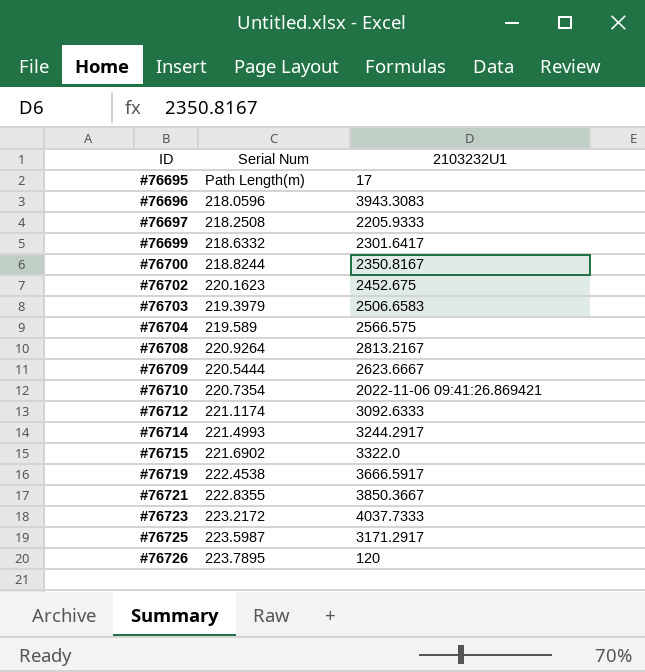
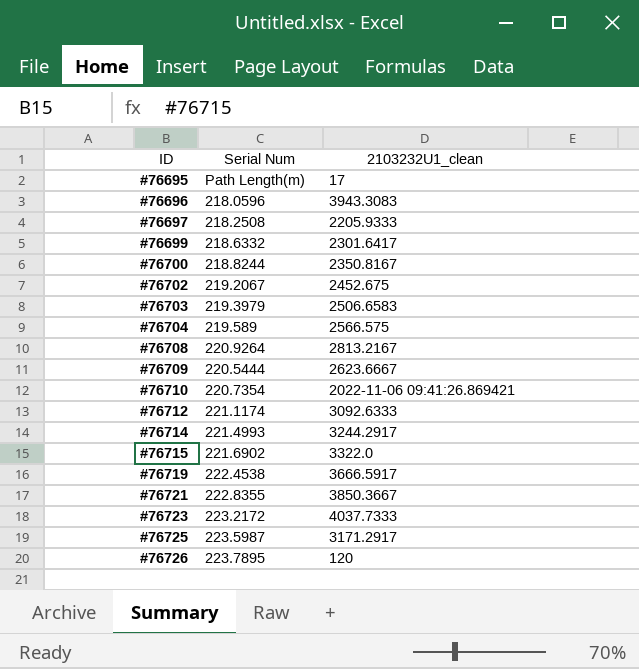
column name: 2103232U1 -> 2103232U1_clean
#76702 | Serial Num: 220.1623 -> 219.2067

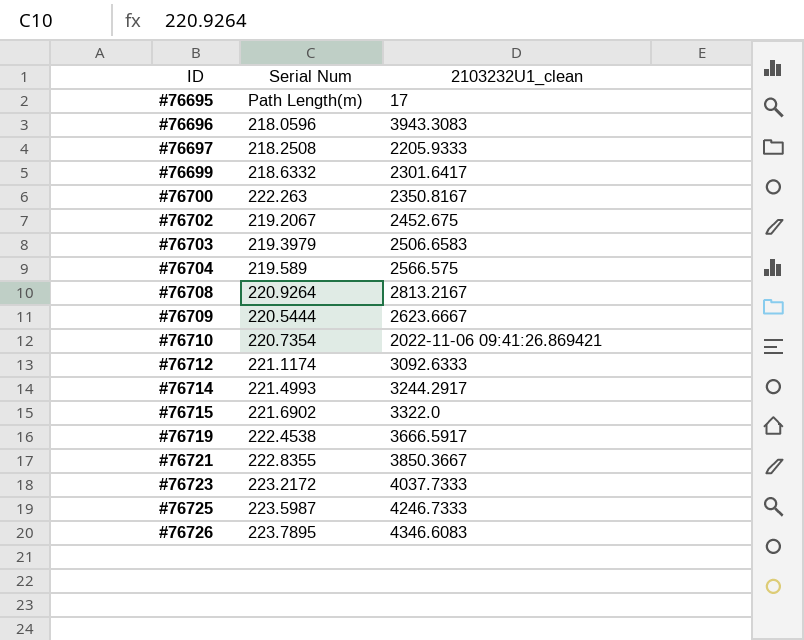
#76700 | Serial Num: 218.8244 -> 222.263
#76725 | 2103232U1_clean: 3171.2917 -> 4246.7333
#76726 | 2103232U1_clean: 120 -> 4346.6083

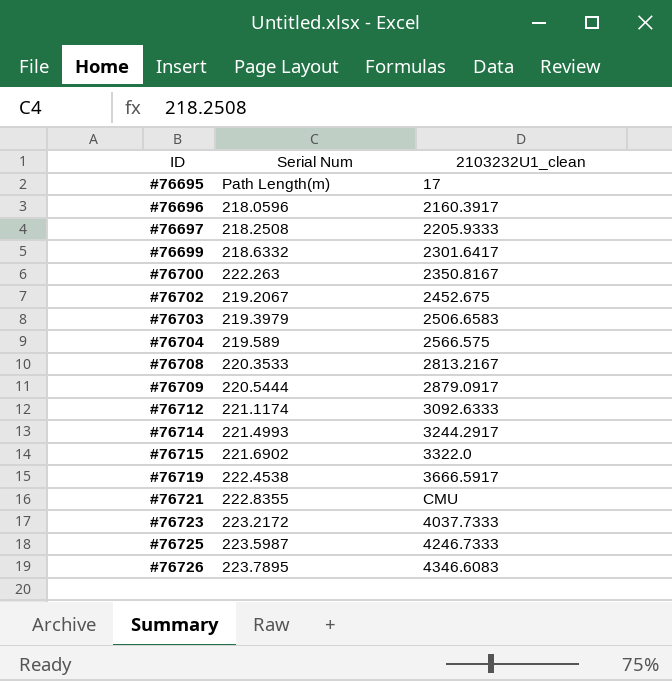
row #76710: 220.7354 | 2022-11-06 09:41:26.869421 -> none
#76696 | 2103232U1_clean: 3943.3083 -> 2160.3917
#76708 | Serial Num: 220.9264 -> 220.3533
#76709 | 2103232U1_clean: 2623.6667 -> 2879.0917
#76721 | 2103232U1_clean: 3850.3667 -> CMU

